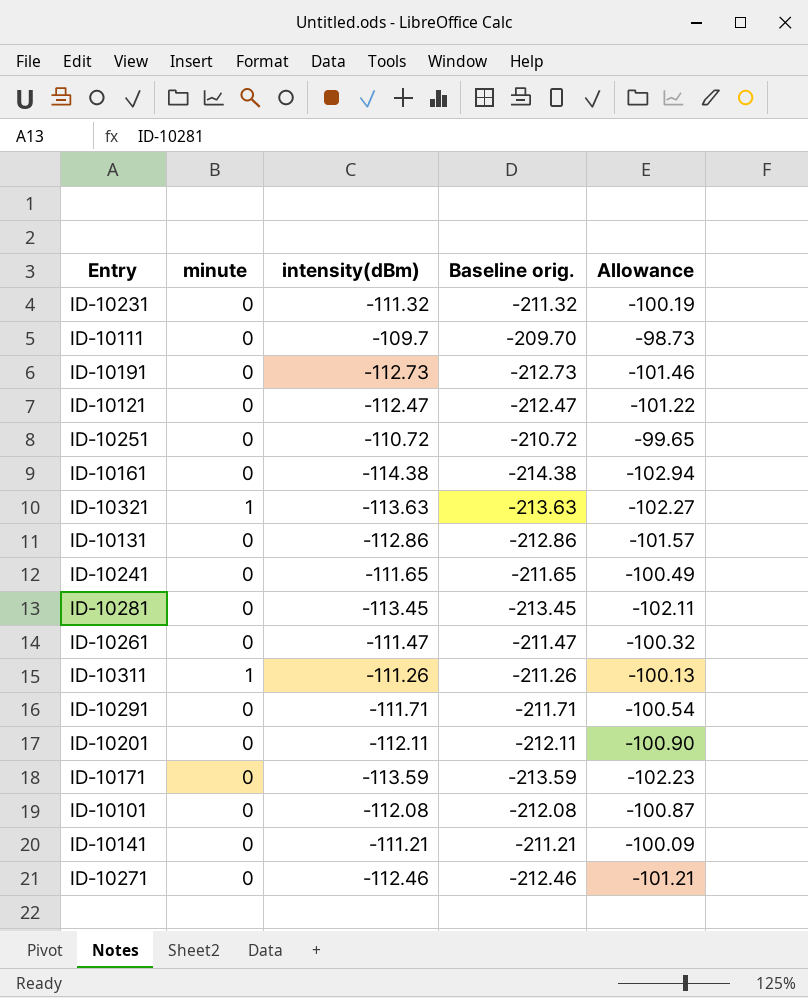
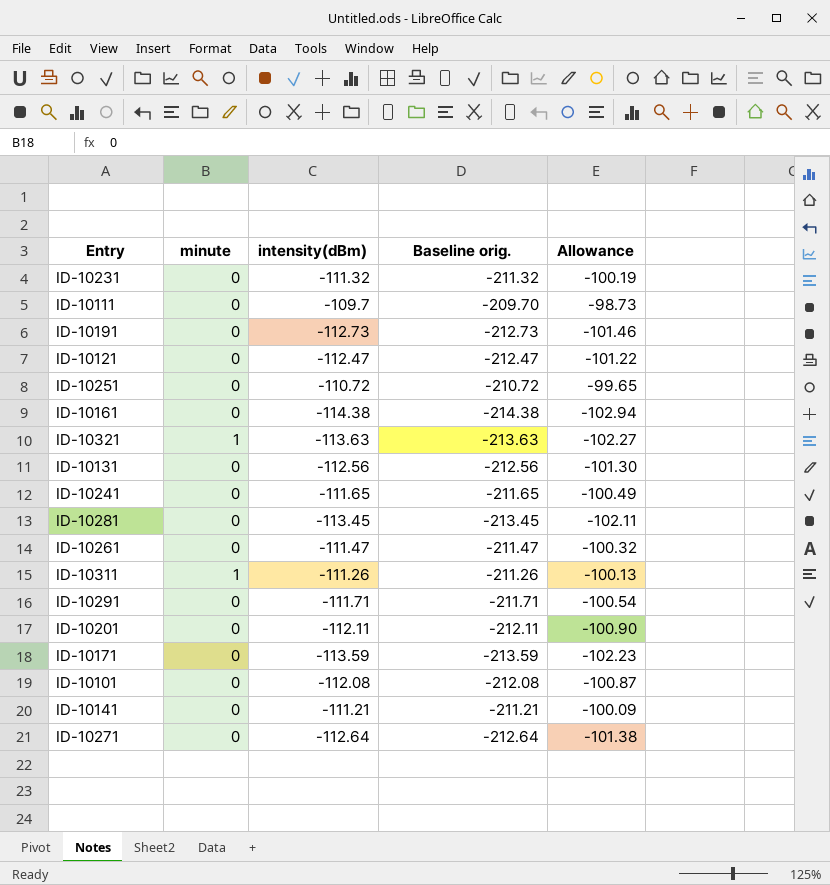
ID-10131 | intensity(dBm): -112.86 -> -112.56
ID-10131 | Baseline orig.: -212.86 -> -212.56
ID-10131 | Allowance: -101.57 -> -101.30
ID-10271 | intensity(dBm): -112.46 -> -112.64
ID-10271 | Baseline orig.: -212.46 -> -212.64
ID-10271 | Allowance: -101.21 -> -101.38

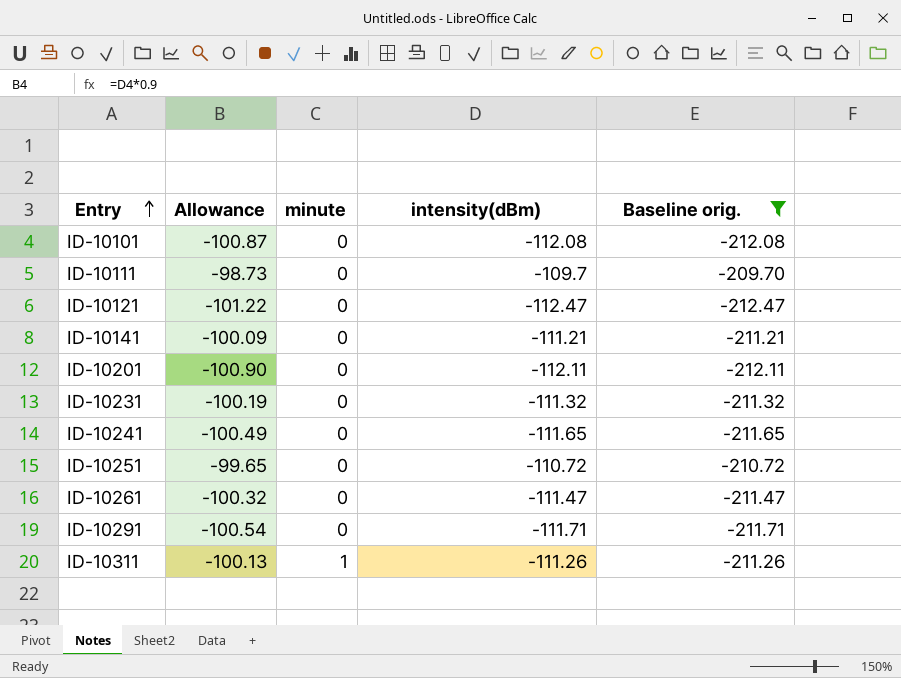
filter: none -> Baseline orig. >= -212.47
row order: none -> Entry ascending
column Allowance | position: 5 -> 2

